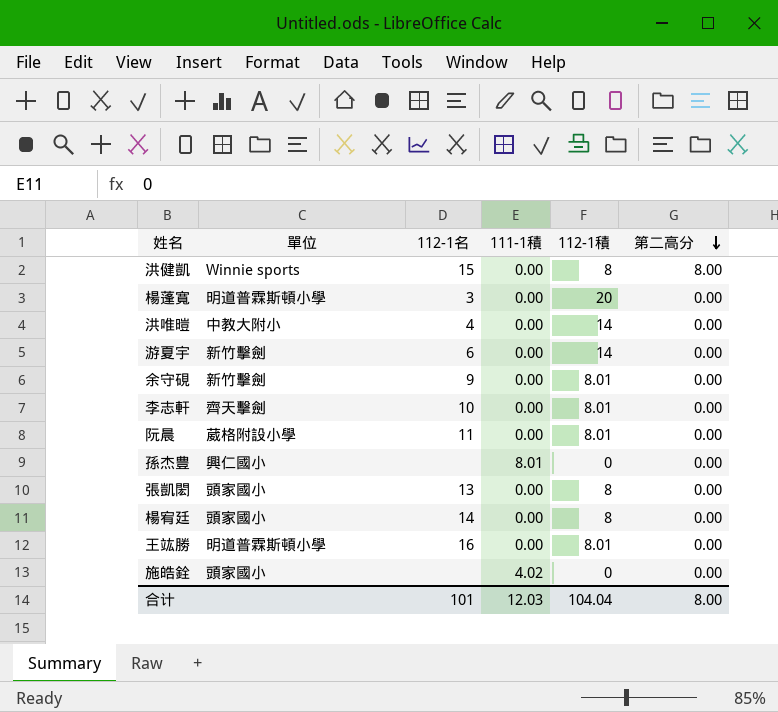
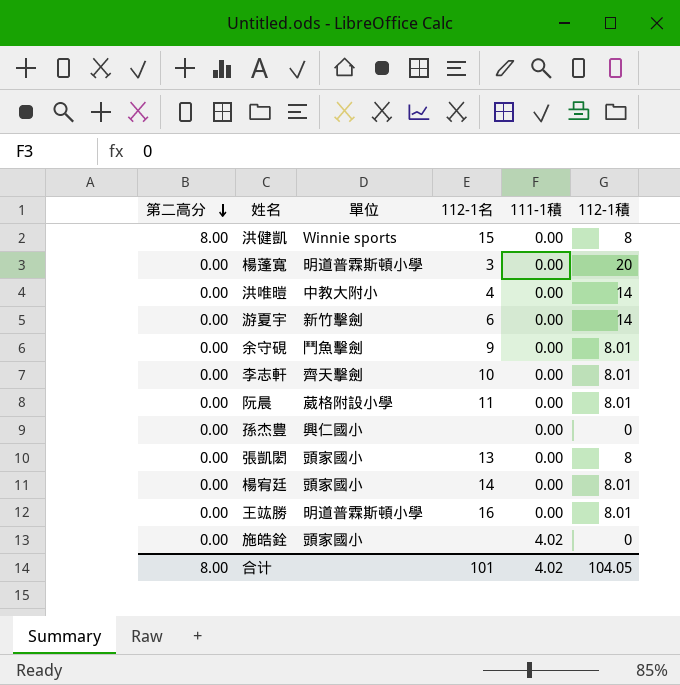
column 第二高分 | position: 6 -> 1
余守硯 | 單位: 新竹擊劍 -> 鬥魚擊劍
孫杰豊 | 111-1積: 8.01 -> 0.00
楊宥廷 | 112-1積: 8 -> 8.01
合计 | 111-1積: 12.03 -> 4.02
合计 | 112-1積: 104.04 -> 104.05

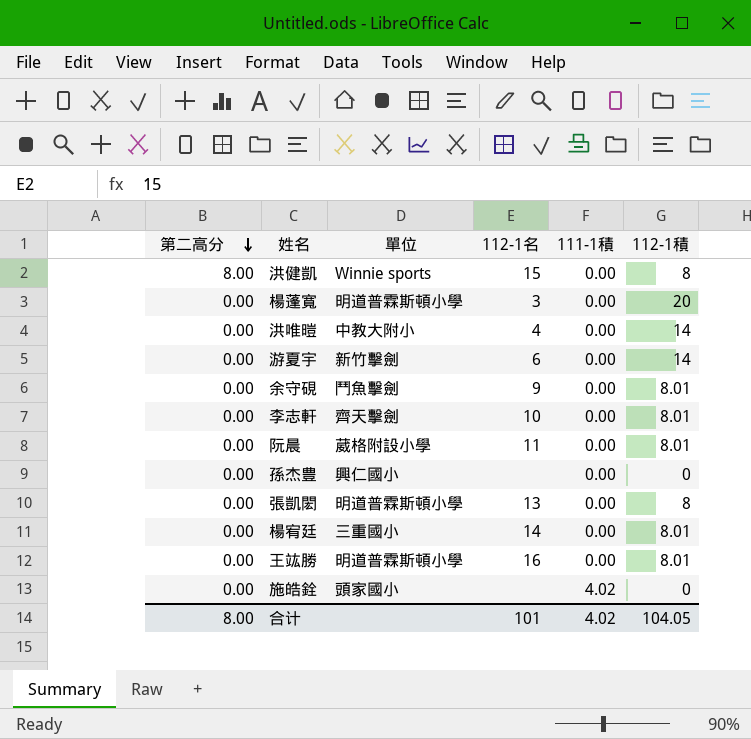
張凱閎 | 單位: 頭家國小 -> 明道普霖斯頓小學
楊宥廷 | 單位: 頭家國小 -> 三重國小

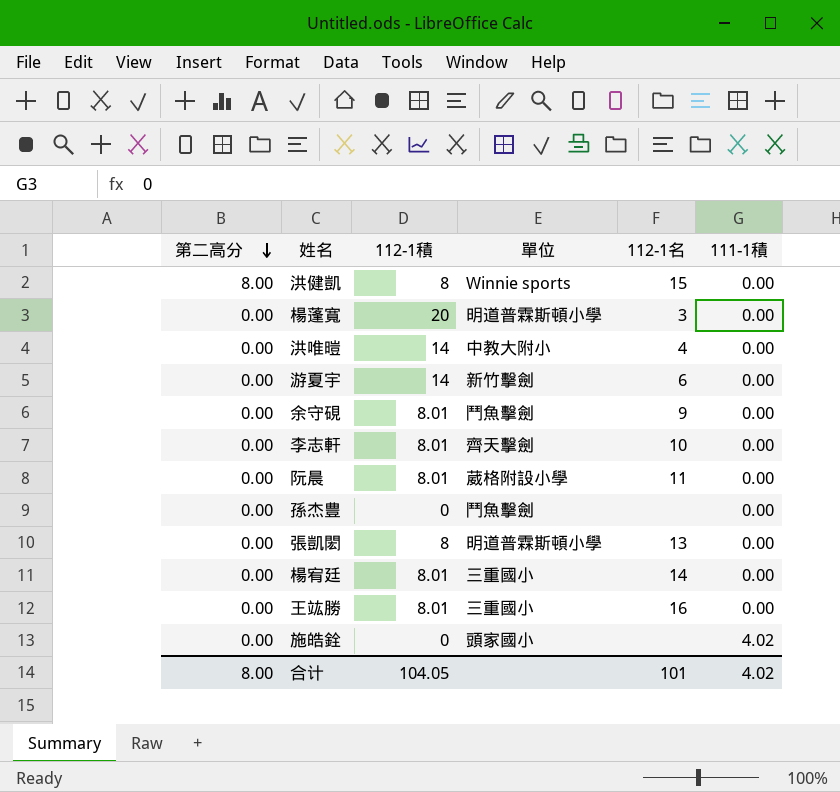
column 112-1積 | position: 6 -> 3
孫杰豊 | 單位: 興仁國小 -> 鬥魚擊劍
王竑勝 | 單位: 明道普霖斯頓小學 -> 三重國小

